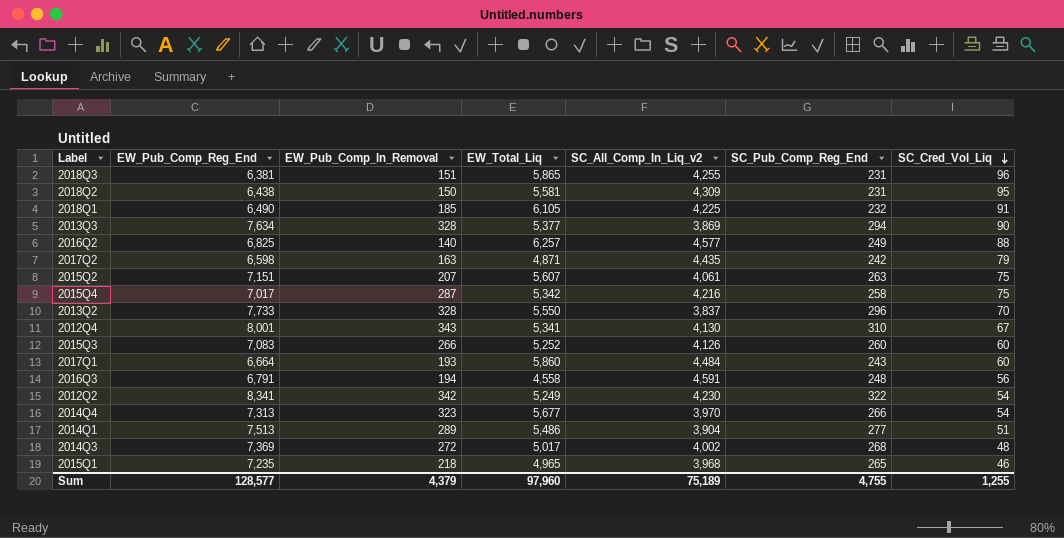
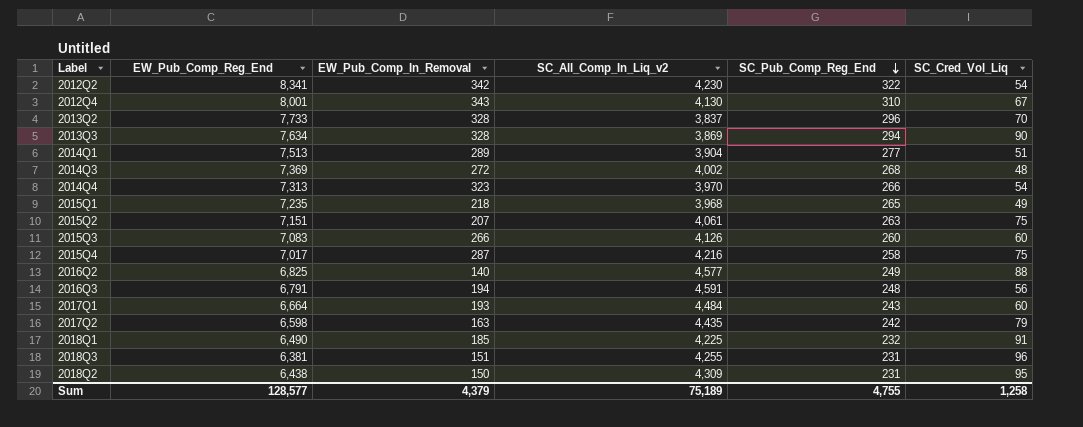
row order: SC_Cred_Vol_Liq descending -> SC_Pub_Comp_Reg_End descending
column EW_Total_Liq | position: 4 -> none
2015Q1 | SC_Cred_Vol_Liq: 46 -> 49
Sum | SC_Cred_Vol_Liq: 1,255 -> 1,258

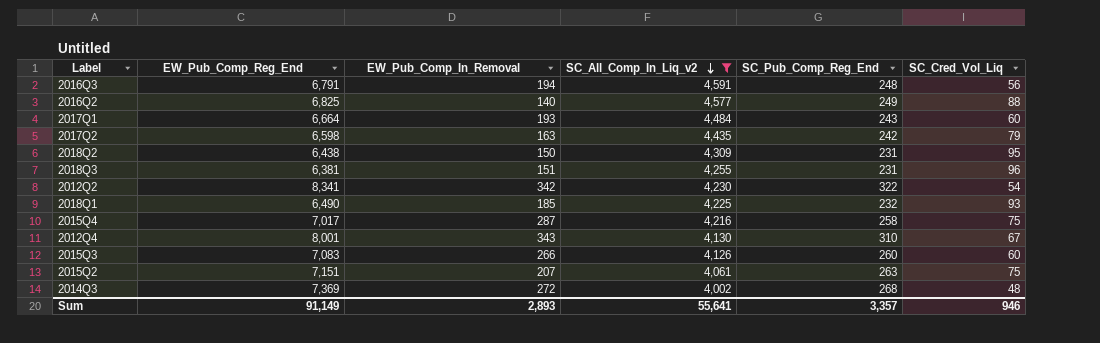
filter: none -> SC_All_Comp_In_Liq_v2 >= 4,002
row order: SC_Pub_Comp_Reg_End descending -> SC_All_Comp_In_Liq_v2 descending
2018Q1 | SC_Cred_Vol_Liq: 91 -> 93
Sum | EW_Pub_Comp_Reg_End: 128,577 -> 91,149
Sum | EW_Pub_Comp_In_Removal: 4,379 -> 2,893
Sum | SC_All_Comp_In_Liq_v2: 75,189 -> 55,641
Sum | SC_Pub_Comp_Reg_End: 4,755 -> 3,357
Sum | SC_Cred_Vol_Liq: 1,258 -> 946

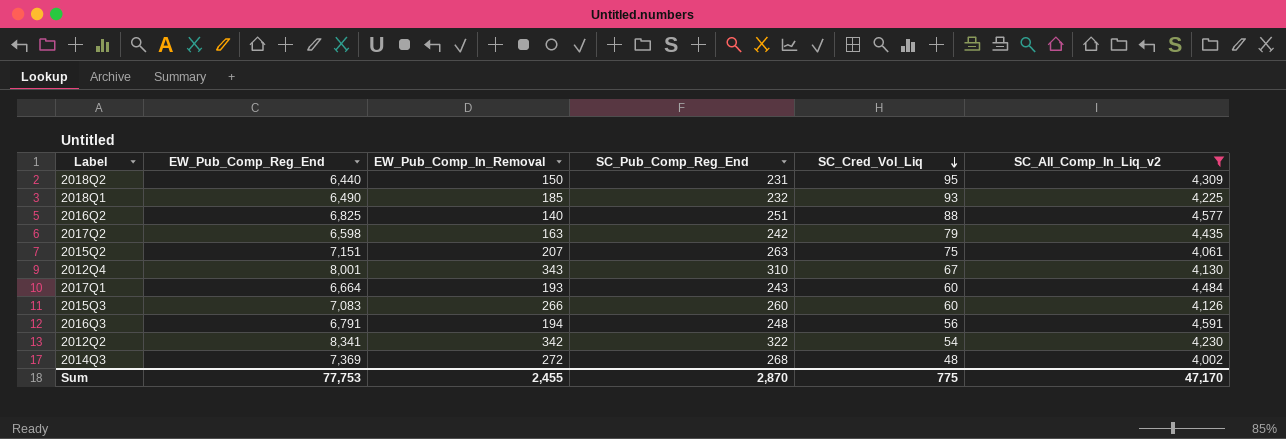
row order: SC_All_Comp_In_Liq_v2 descending -> SC_Cred_Vol_Liq descending
column SC_All_Comp_In_Liq_v2 | position: 4 -> 6
row 2018Q3: 6,381 | 151 | 4,255 | 231 | 96 -> none
row 2015Q4: 7,017 | 287 | 4,216 | 258 | 75 -> none
2018Q2 | EW_Pub_Comp_Reg_End: 6,438 -> 6,440
2016Q2 | SC_Pub_Comp_Reg_End: 249 -> 251
Sum | EW_Pub_Comp_Reg_End: 91,149 -> 77,753
Sum | EW_Pub_Comp_In_Removal: 2,893 -> 2,455
Sum | SC_Pub_Comp_Reg_End: 3,357 -> 2,870
Sum | SC_Cred_Vol_Liq: 946 -> 775
Sum | SC_All_Comp_In_Liq_v2: 55,641 -> 47,170

